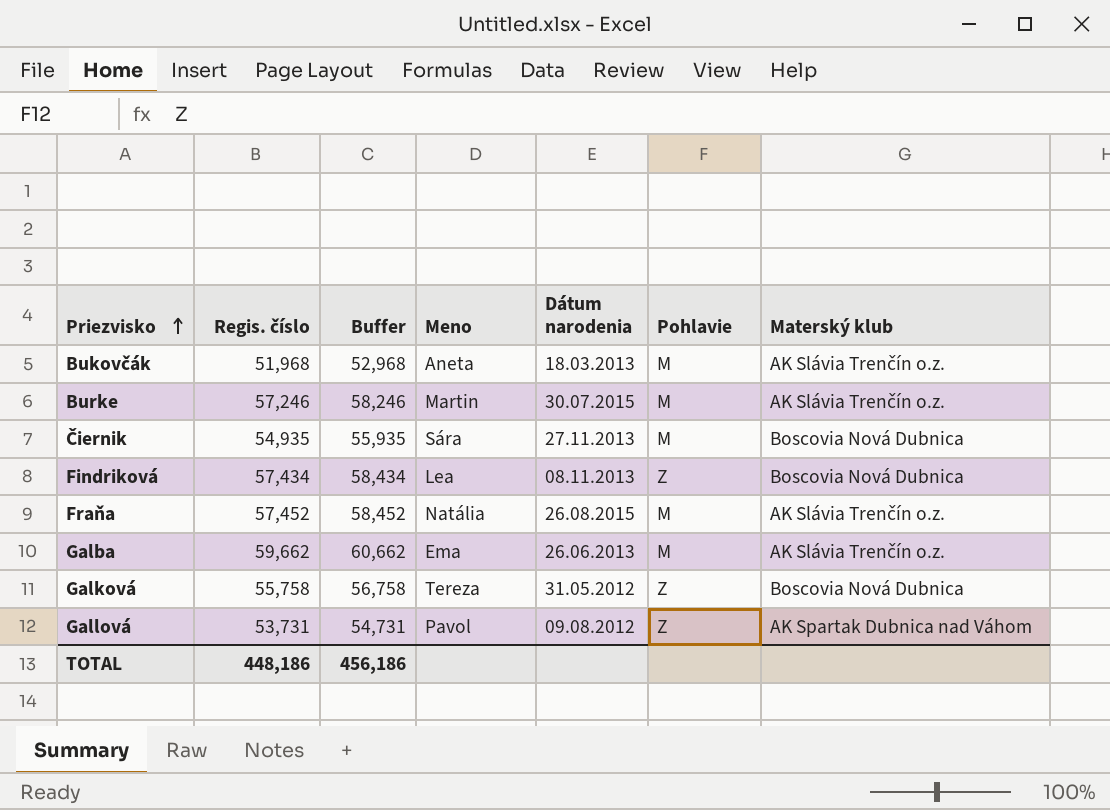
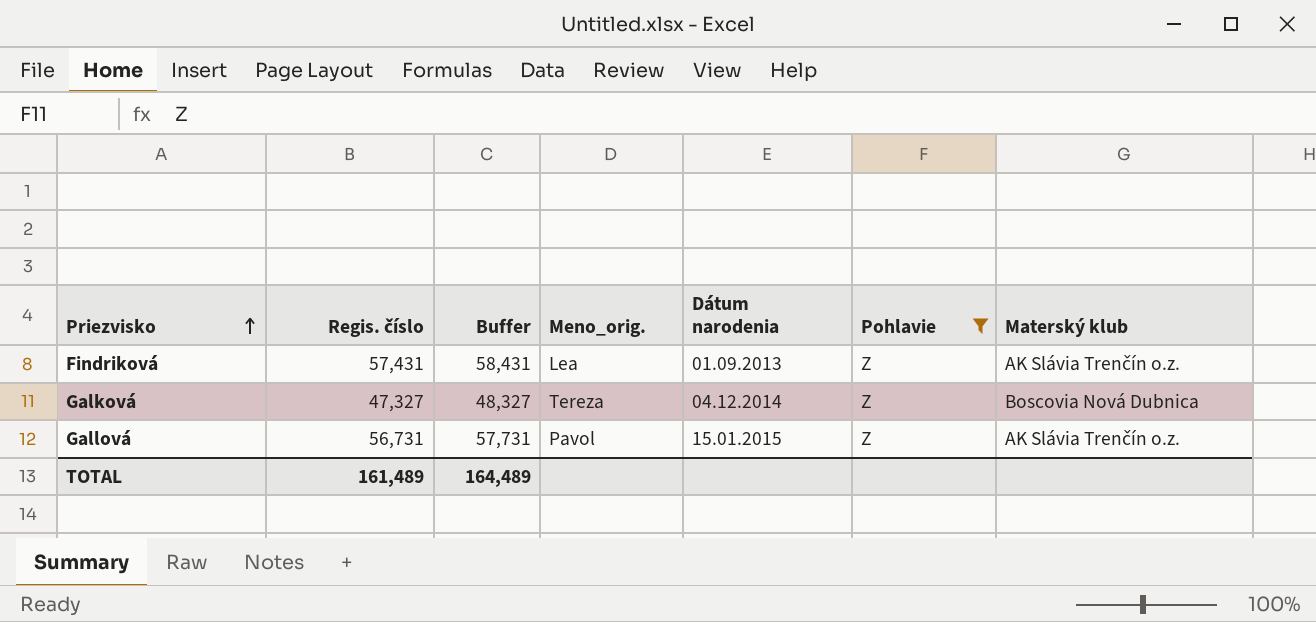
filter: none -> Pohlavie = Z
column name: Meno -> Meno_orig.
Findriková | Regis. číslo: 57,434 -> 57,431
Findriková | Buffer: 58,434 -> 58,431
Findriková | Dátum narodenia: 08.11.2013 -> 01.09.2013
Findriková | Materský klub: Boscovia Nová Dubnica -> AK Slávia Trenčín o.z.
Galková | Regis. číslo: 55,758 -> 47,327
Galková | Buffer: 56,758 -> 48,327
Galková | Dátum narodenia: 31.05.2012 -> 04.12.2014
Gallová | Regis. číslo: 53,731 -> 56,731
Gallová | Buffer: 54,731 -> 57,731
Gallová | Dátum narodenia: 09.08.2012 -> 15.01.2015
Gallová | Materský klub: AK Spartak Dubnica nad Váhom -> AK Slávia Trenčín o.z.
TOTAL | Regis. číslo: 448,186 -> 161,489
TOTAL | Buffer: 456,186 -> 164,489

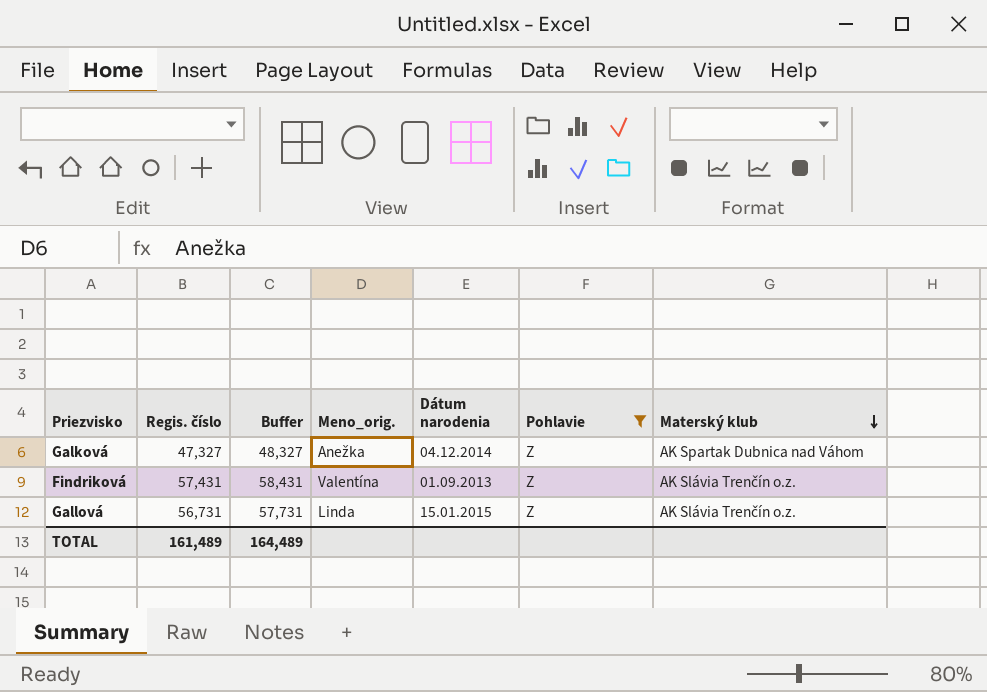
row order: Priezvisko ascending -> Materský klub descending
Galková | Meno_orig.: Tereza -> Anežka
Galková | Materský klub: Boscovia Nová Dubnica -> AK Spartak Dubnica nad Váhom
Findriková | Meno_orig.: Lea -> Valentína
Gallová | Meno_orig.: Pavol -> Linda

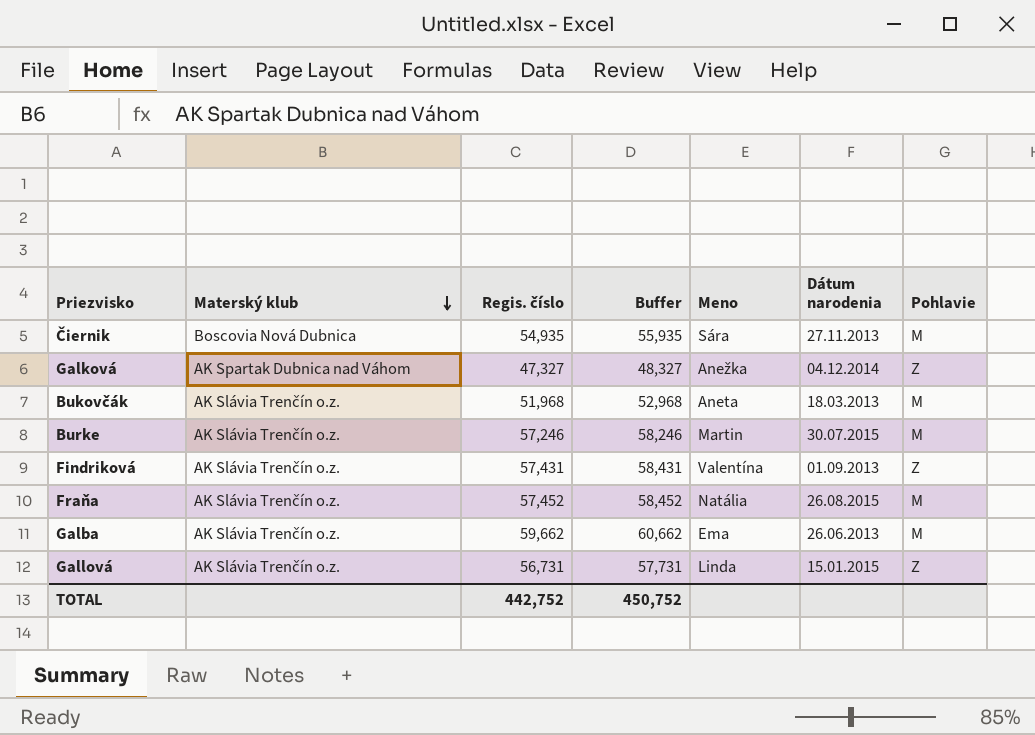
filter: Pohlavie = Z -> none
column Materský klub | position: 7 -> 2
column name: Meno_orig. -> Meno
TOTAL | Regis. číslo: 161,489 -> 442,752
TOTAL | Buffer: 164,489 -> 450,752

